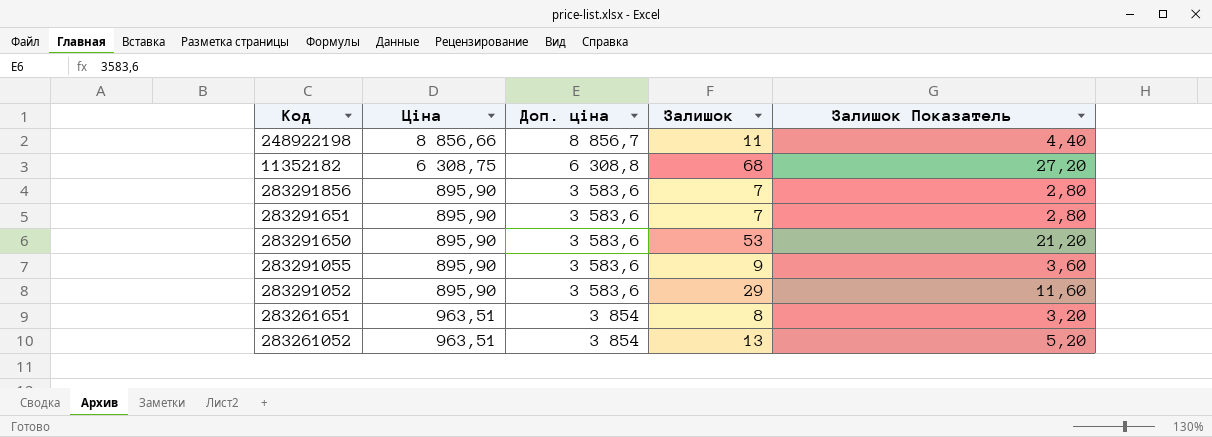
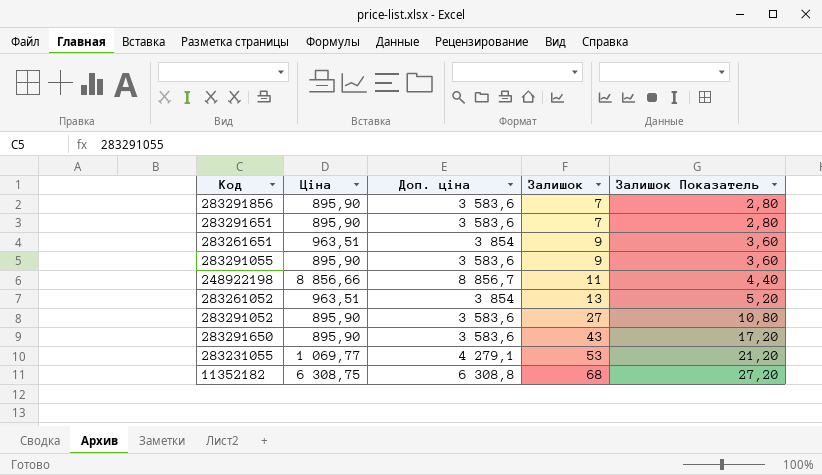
row order: none -> Залишок ascending
283261651 | Залишок: 8 -> 9
283261651 | Залишок Показатель: 3,20 -> 3,60
283291052 | Залишок: 29 -> 27
283291052 | Залишок Показатель: 11,60 -> 10,80
283291650 | Залишок: 53 -> 43
283291650 | Залишок Показатель: 21,20 -> 17,20
row 283231055: none -> 1 069,77 | 4 279,1 | 53 | 21,20

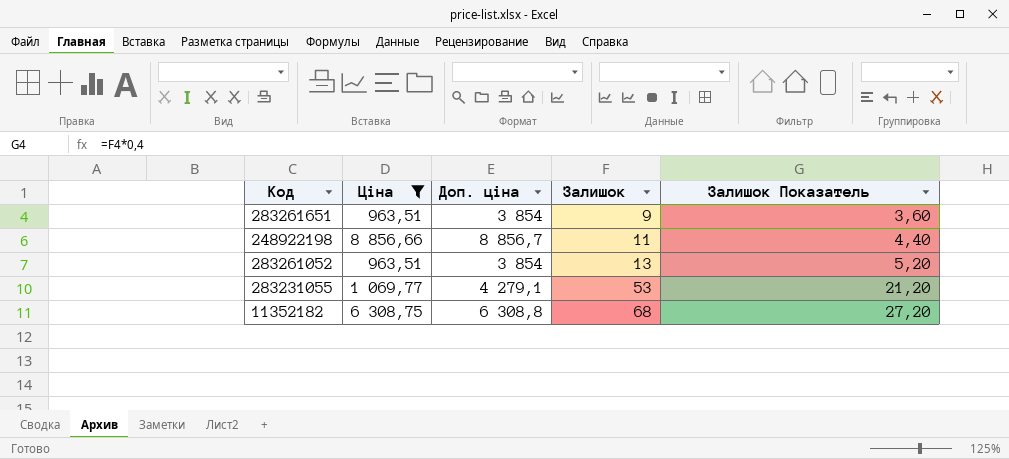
filter: none -> Ціна != 895,90

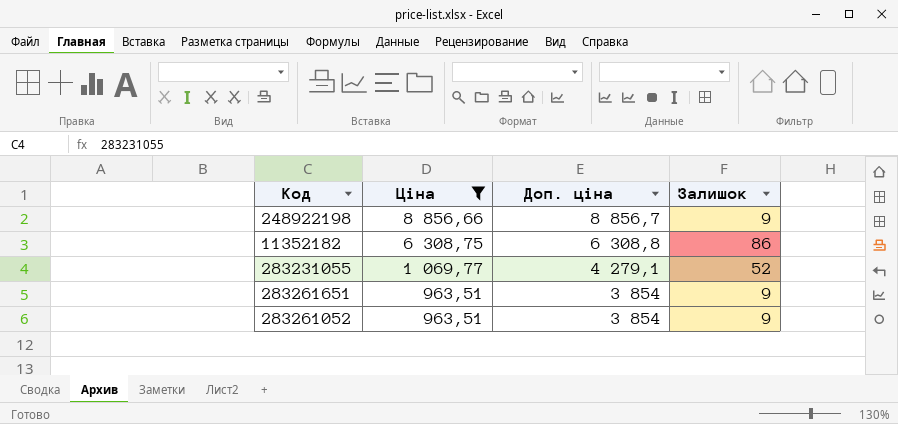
row order: Залишок ascending -> Ціна descending
column Залишок Показатель | formula: [Залишок] * 0,4 -> none
248922198 | Залишок: 11 -> 9
11352182 | Залишок: 68 -> 86
283231055 | Залишок: 53 -> 52
283261052 | Залишок: 13 -> 9

